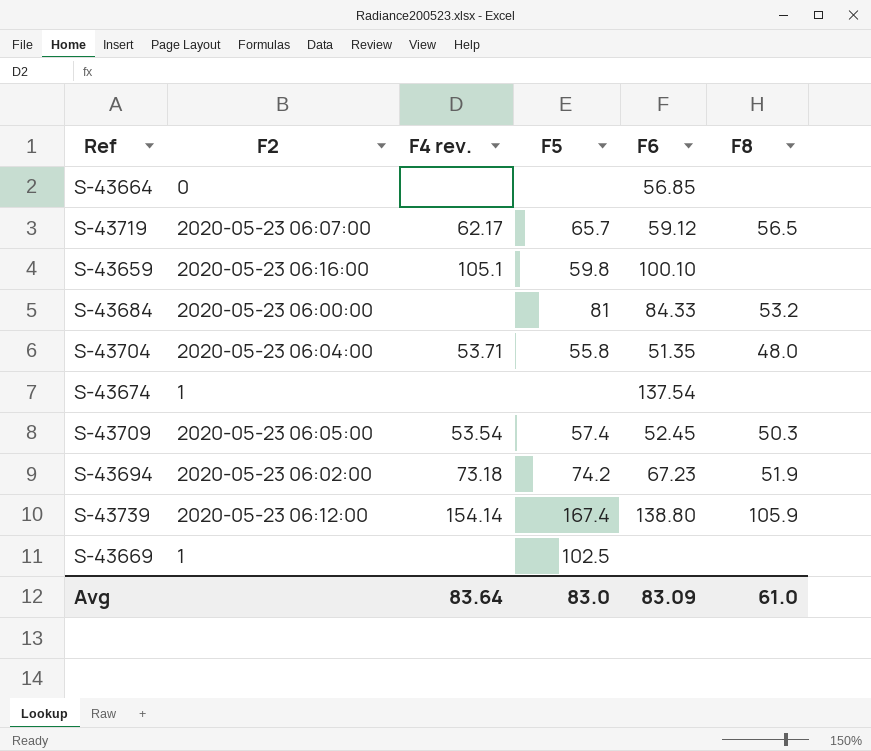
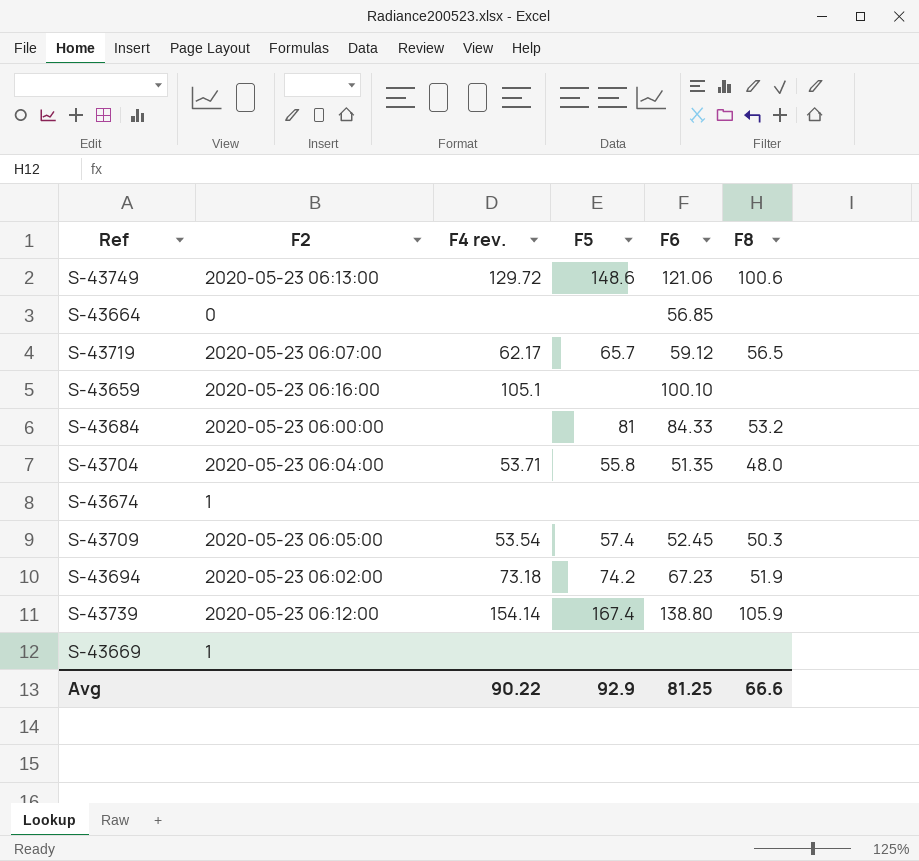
row S-43749: none -> 2020-05-23 06:13:00 | 129.72 | 148.6 | 121.06 | 100.6
S-43659 | F5: 59.8 -> none
S-43674 | F6: 137.54 -> none
S-43669 | F5: 102.5 -> none
Avg | F4 rev.: 83.64 -> 90.22
Avg | F5: 83.0 -> 92.9
Avg | F6: 83.09 -> 81.25
Avg | F8: 61.0 -> 66.6

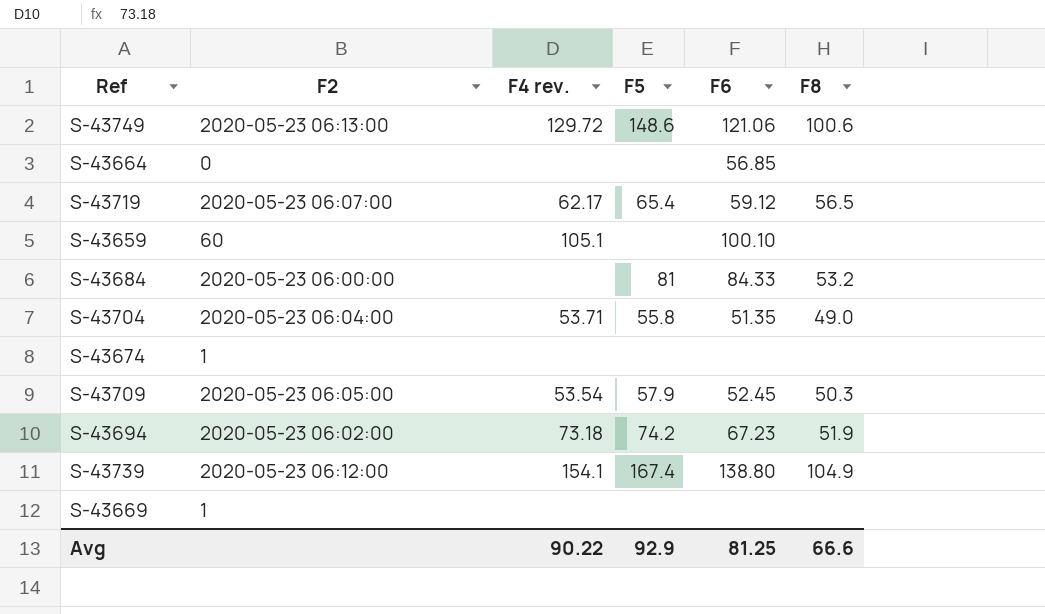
S-43719 | F5: 65.7 -> 65.4
S-43659 | F2: 2020-05-23 06:16:00 -> 60
S-43704 | F8: 48.0 -> 49.0
S-43709 | F5: 57.4 -> 57.9
S-43739 | F4 rev.: 154.14 -> 154.1
S-43739 | F8: 105.9 -> 104.9

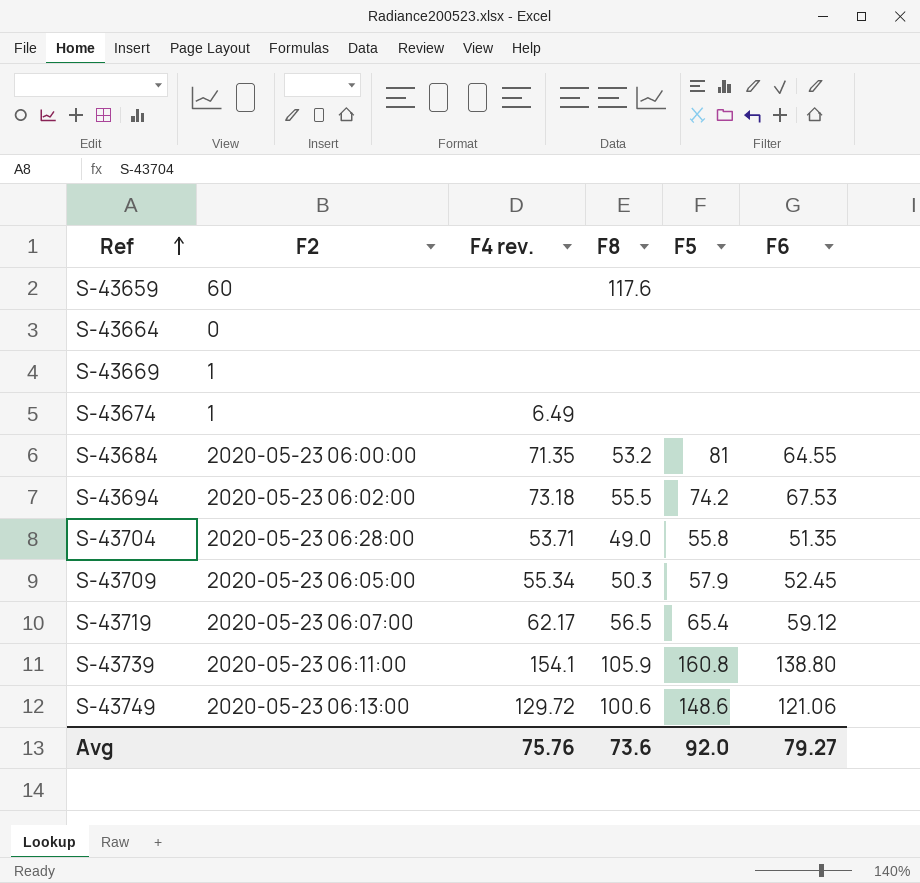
row order: none -> Ref ascending
column F8 | position: 6 -> 4
S-43659 | F4 rev.: 105.1 -> none
S-43659 | F8: none -> 117.6
S-43659 | F6: 100.10 -> none
S-43664 | F6: 56.85 -> none
S-43674 | F4 rev.: none -> 6.49
S-43684 | F4 rev.: none -> 71.35
S-43684 | F6: 84.33 -> 64.55
S-43694 | F8: 51.9 -> 55.5
S-43694 | F6: 67.23 -> 67.53
S-43704 | F2: 2020-05-23 06:04:00 -> 2020-05-23 06:28:00
S-43709 | F4 rev.: 53.54 -> 55.34
S-43739 | F2: 2020-05-23 06:12:00 -> 2020-05-23 06:11:00
S-43739 | F8: 104.9 -> 105.9
S-43739 | F5: 167.4 -> 160.8
Avg | F4 rev.: 90.22 -> 75.76
Avg | F8: 66.6 -> 73.6
Avg | F5: 92.9 -> 92.0
Avg | F6: 81.25 -> 79.27

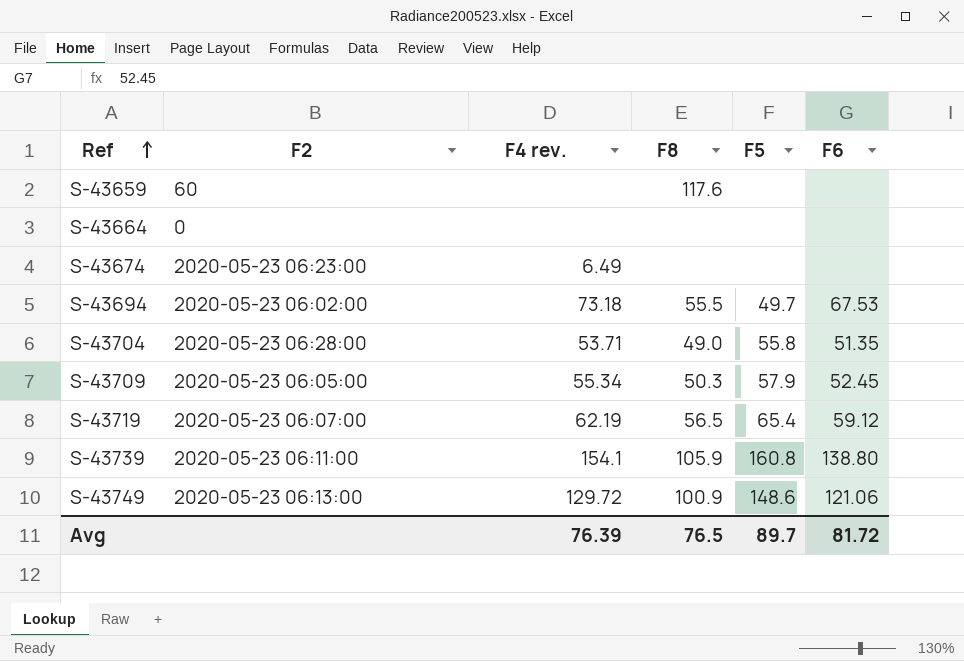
row S-43669: 1 | none | none | none | none -> none
row S-43684: 2020-05-23 06:00:00 | 71.35 | 53.2 | 81 | 64.55 -> none
S-43674 | F2: 1 -> 2020-05-23 06:23:00
S-43694 | F5: 74.2 -> 49.7
S-43719 | F4 rev.: 62.17 -> 62.19
S-43749 | F8: 100.6 -> 100.9
Avg | F4 rev.: 75.76 -> 76.39
Avg | F8: 73.6 -> 76.5
Avg | F5: 92.0 -> 89.7
Avg | F6: 79.27 -> 81.72

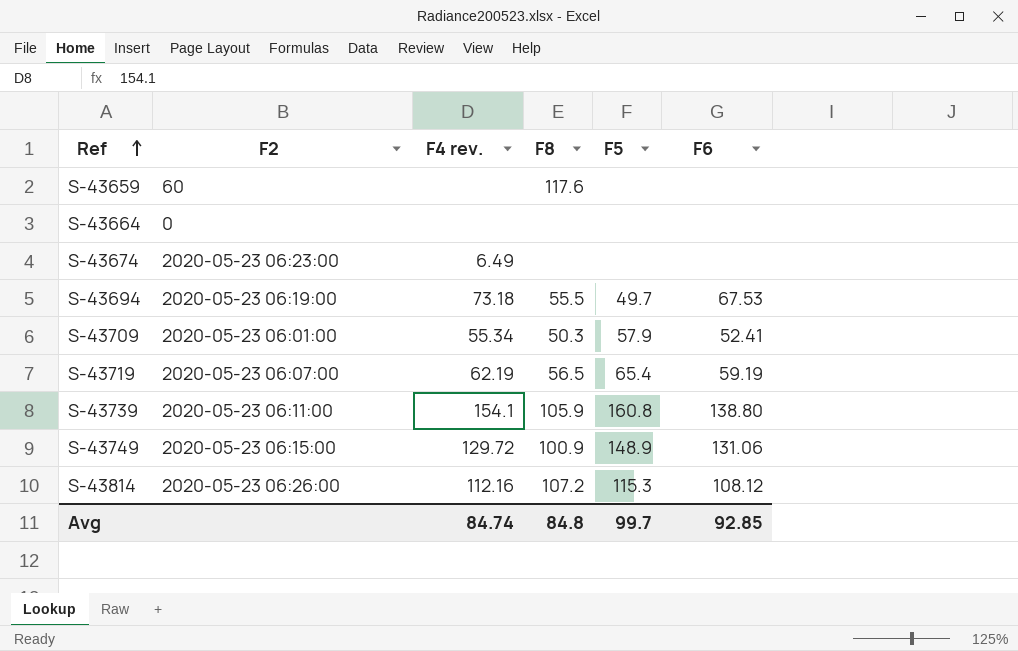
row S-43704: 2020-05-23 06:28:00 | 53.71 | 49.0 | 55.8 | 51.35 -> none
S-43694 | F2: 2020-05-23 06:02:00 -> 2020-05-23 06:19:00
S-43709 | F2: 2020-05-23 06:05:00 -> 2020-05-23 06:01:00
S-43709 | F6: 52.45 -> 52.41
S-43719 | F6: 59.12 -> 59.19
S-43749 | F2: 2020-05-23 06:13:00 -> 2020-05-23 06:15:00
S-43749 | F5: 148.6 -> 148.9
S-43749 | F6: 121.06 -> 131.06
row S-43814: none -> 2020-05-23 06:26:00 | 112.16 | 107.2 | 115.3 | 108.12
Avg | F4 rev.: 76.39 -> 84.74
Avg | F8: 76.5 -> 84.8
Avg | F5: 89.7 -> 99.7
Avg | F6: 81.72 -> 92.85

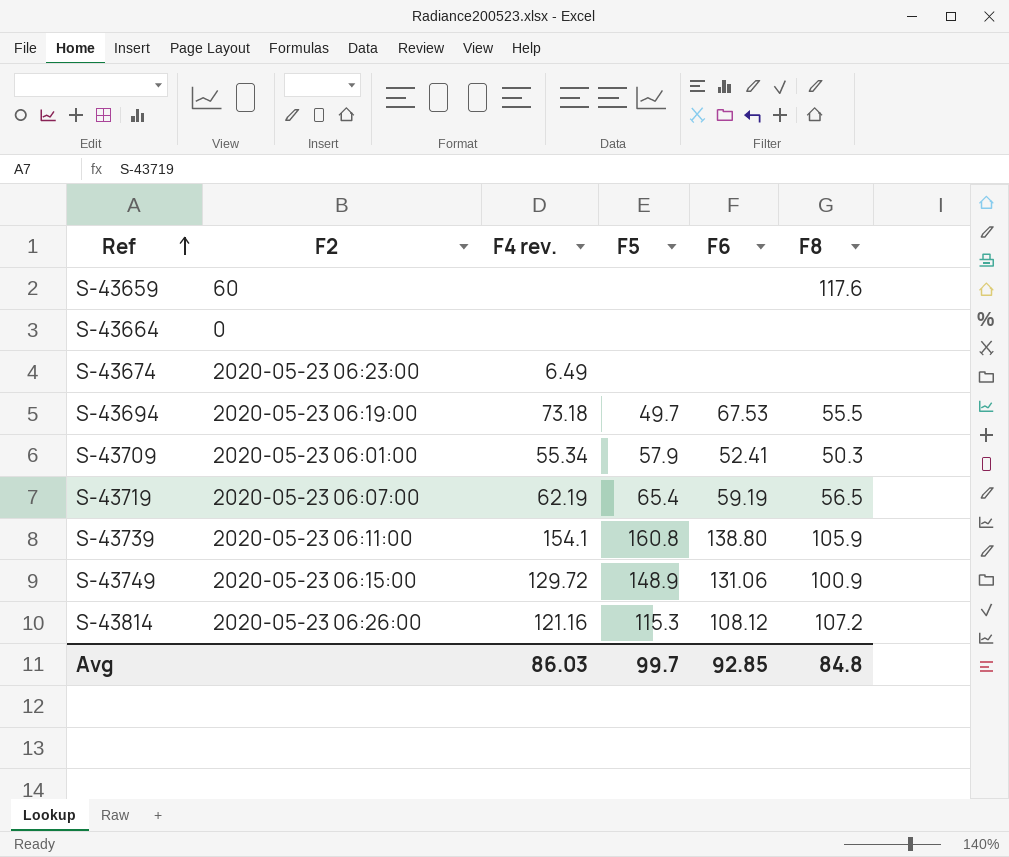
column F8 | position: 4 -> 6
S-43814 | F4 rev.: 112.16 -> 121.16
Avg | F4 rev.: 84.74 -> 86.03

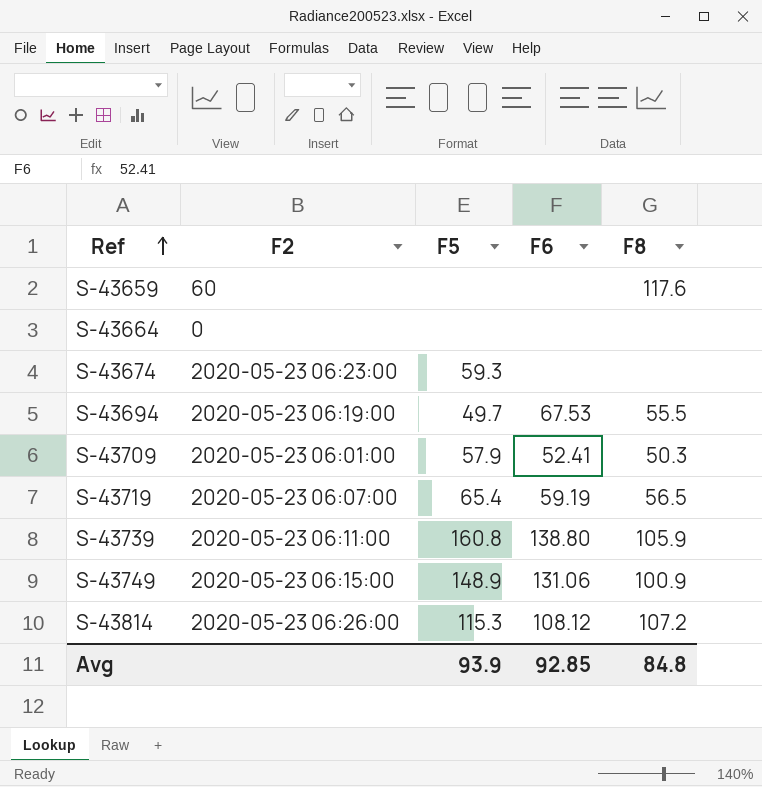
column F4 rev. | position: 3 -> none
S-43674 | F5: none -> 59.3
Avg | F5: 99.7 -> 93.9

